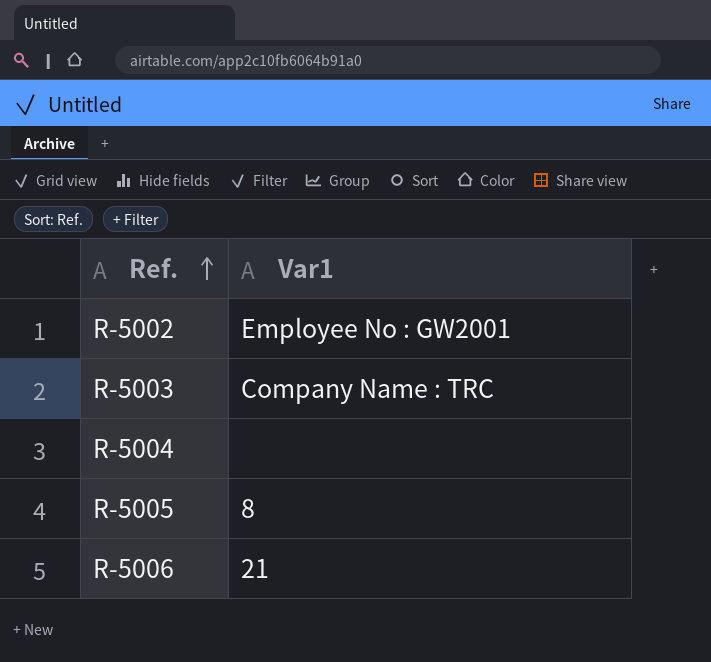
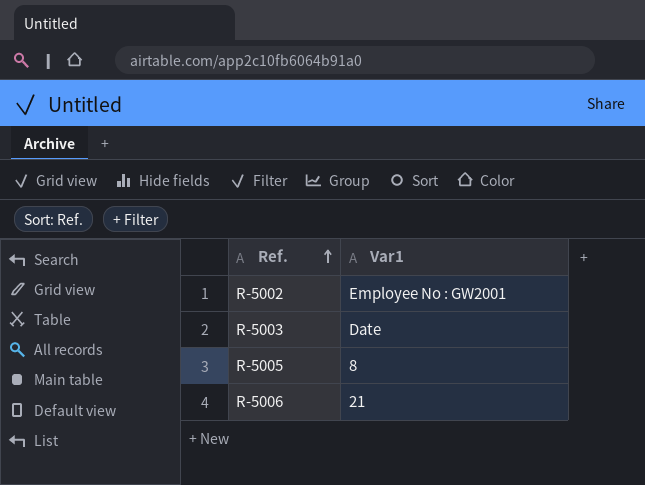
row R-5004: none -> none
R-5003 | Var1: Company Name : TRC -> Date

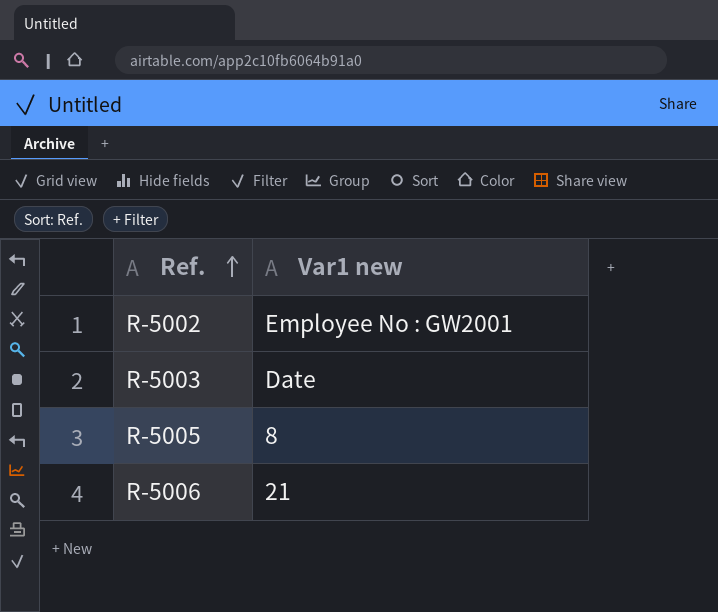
column name: Var1 -> Var1 new

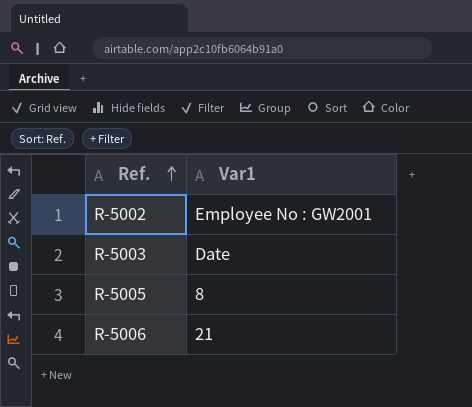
column name: Var1 new -> Var1

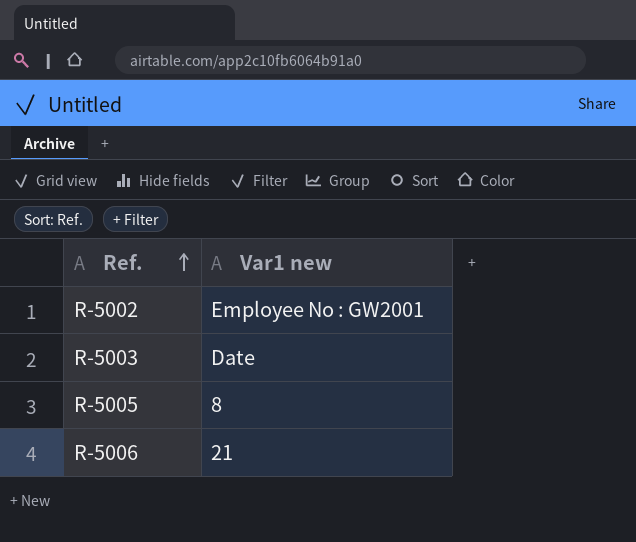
column name: Var1 -> Var1 new

